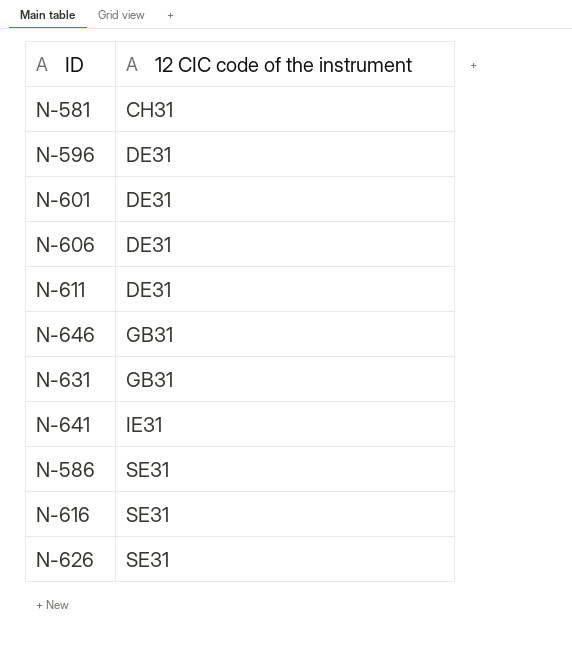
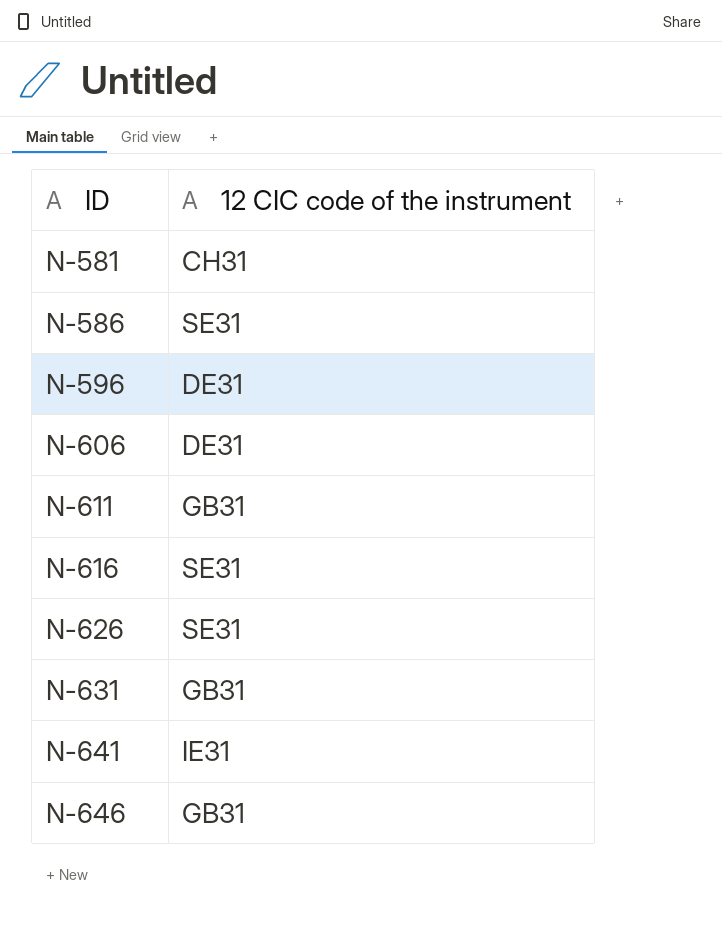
row order: 12 CIC code of the instrument ascending -> ID ascending
row N-601: DE31 -> none
N-611 | 12 CIC code of the instrument: DE31 -> GB31

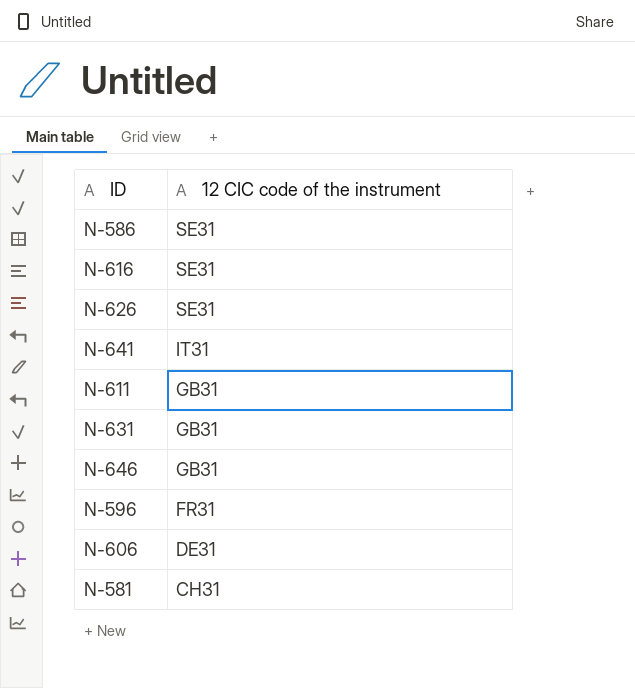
row order: ID ascending -> 12 CIC code of the instrument descending
N-641 | 12 CIC code of the instrument: IE31 -> IT31
N-596 | 12 CIC code of the instrument: DE31 -> FR31

